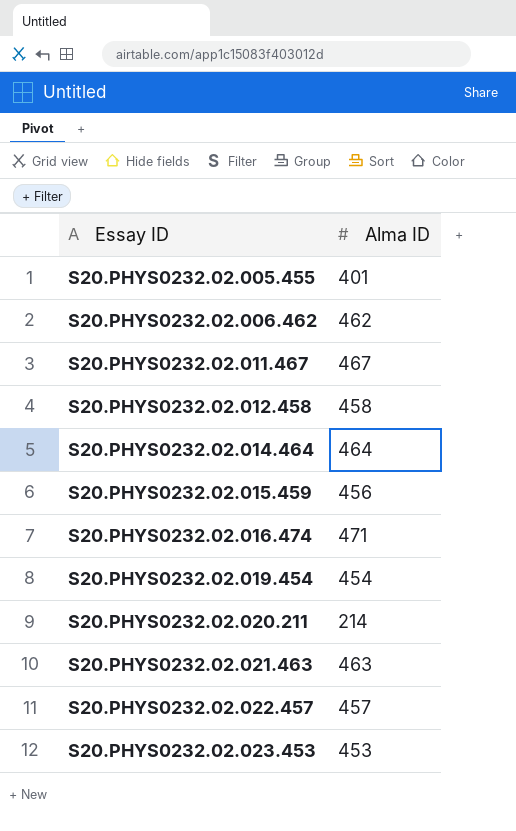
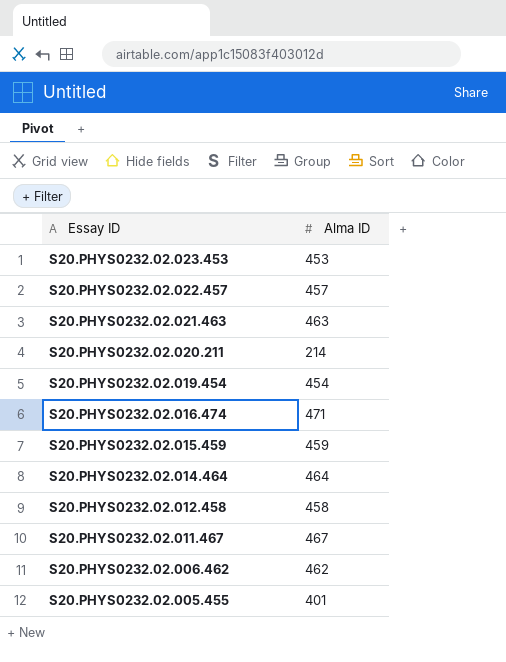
row order: Essay ID ascending -> Essay ID descending
S20.PHYS0232.02.015.459 | Alma ID: 456 -> 459

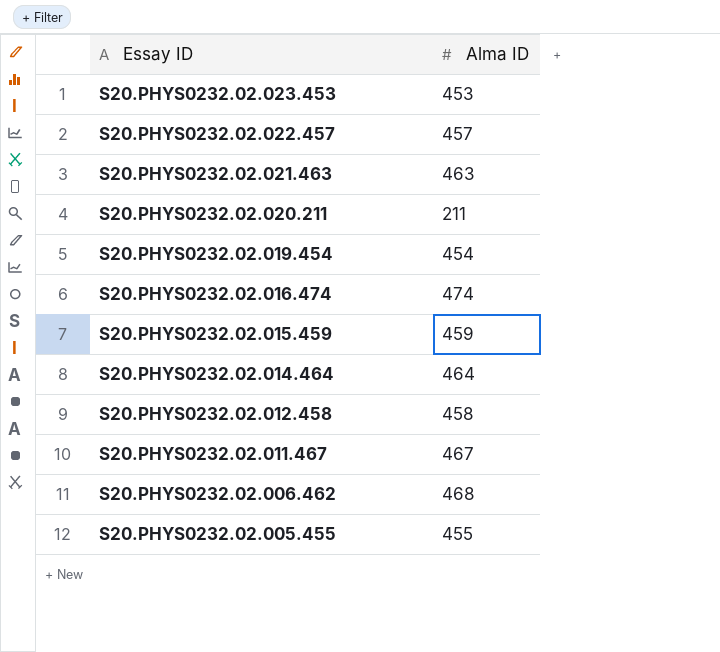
S20.PHYS0232.02.020.211 | Alma ID: 214 -> 211
S20.PHYS0232.02.016.474 | Alma ID: 471 -> 474
S20.PHYS0232.02.006.462 | Alma ID: 462 -> 468
S20.PHYS0232.02.005.455 | Alma ID: 401 -> 455

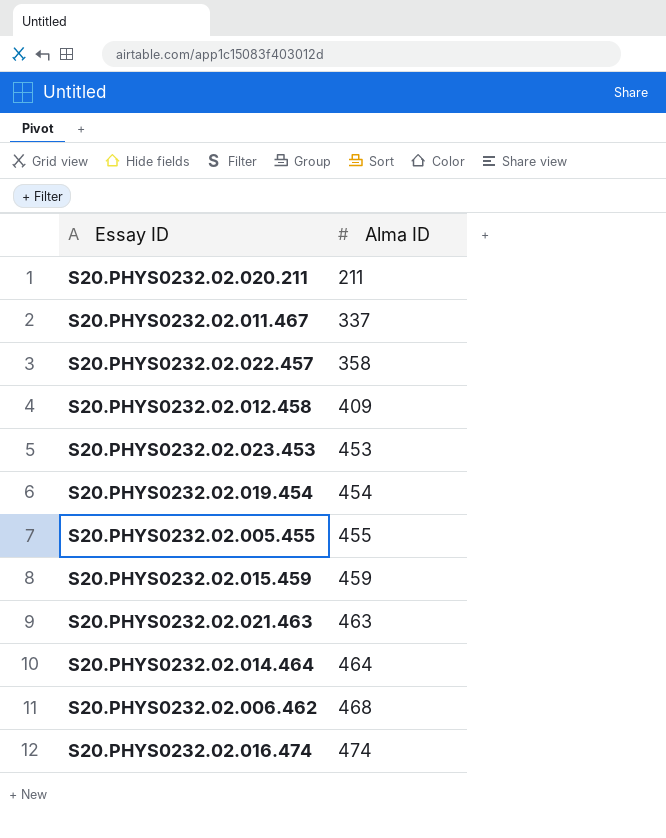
row order: Essay ID descending -> Alma ID ascending
S20.PHYS0232.02.011.467 | Alma ID: 467 -> 337
S20.PHYS0232.02.022.457 | Alma ID: 457 -> 358
S20.PHYS0232.02.012.458 | Alma ID: 458 -> 409

